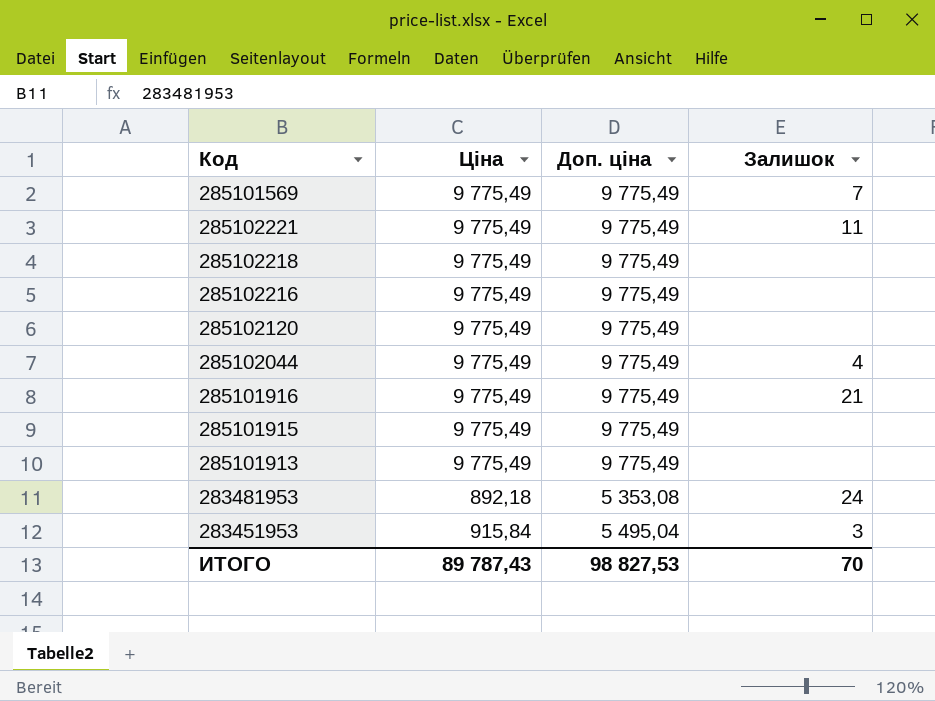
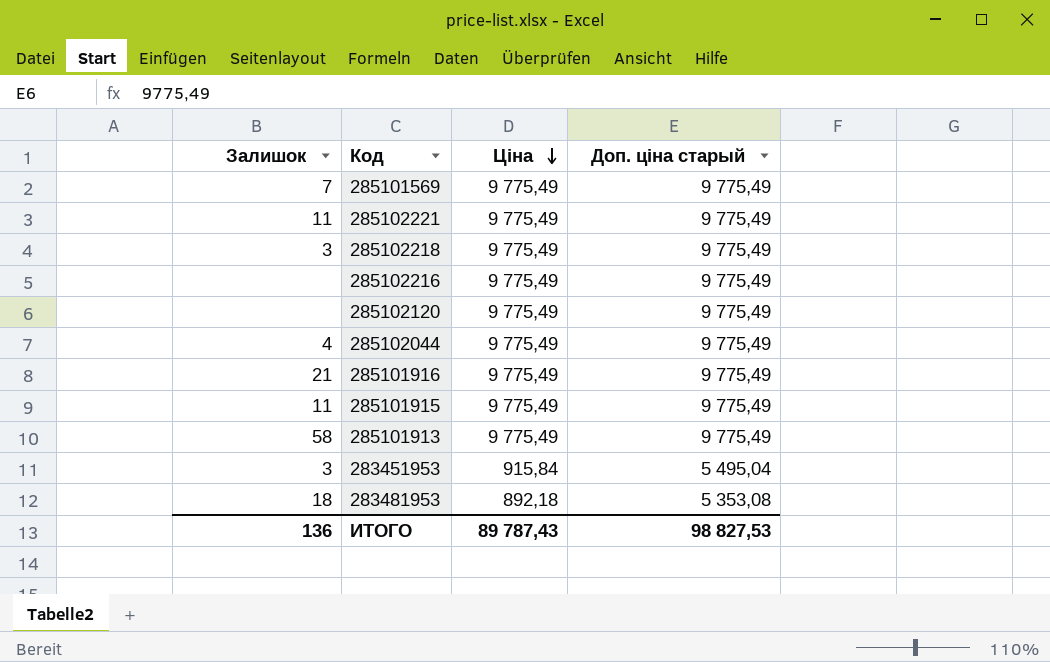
row order: none -> Ціна descending
column Залишок | position: 4 -> 1
column name: Доп. ціна -> Доп. ціна старый
285102218 | Залишок: none -> 3
285101915 | Залишок: none -> 11
285101913 | Залишок: none -> 58
283481953 | Залишок: 24 -> 18
ИТОГО | Залишок: 70 -> 136

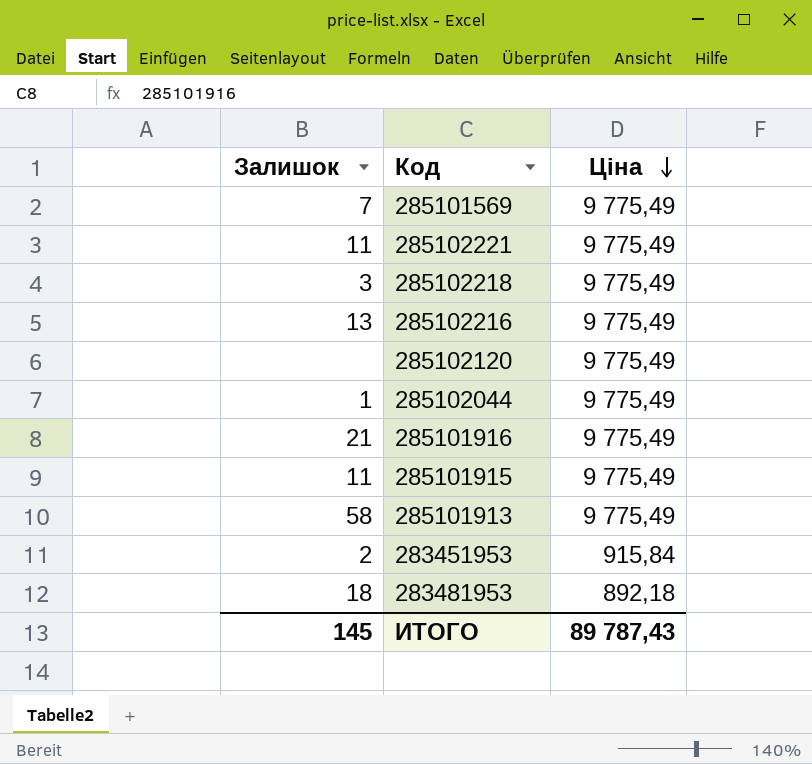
column Доп. ціна старый | position: 4 -> none
285102216 | Залишок: none -> 13
285102044 | Залишок: 4 -> 1
283451953 | Залишок: 3 -> 2
ИТОГО | Залишок: 136 -> 145

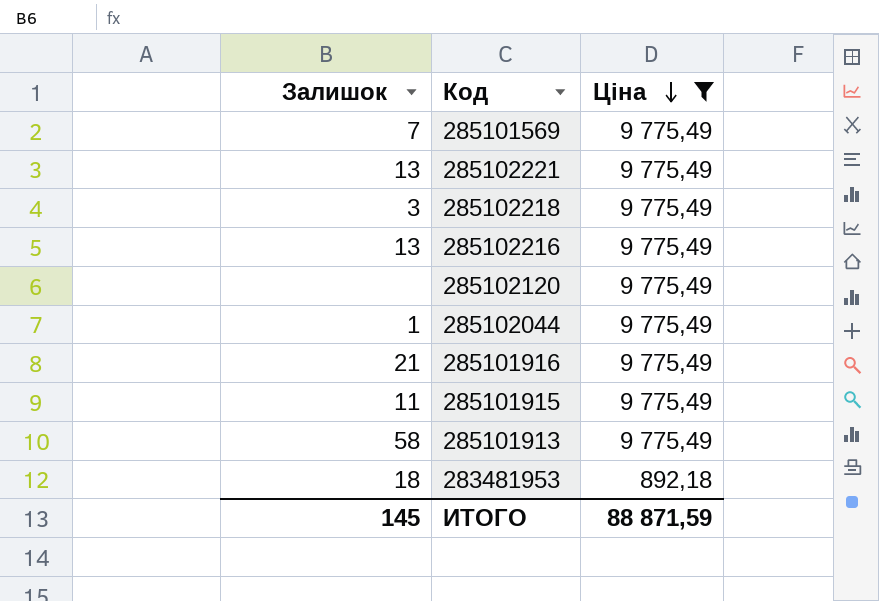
filter: none -> Ціна != 915,84
285102221 | Залишок: 11 -> 13
ИТОГО | Ціна: 89 787,43 -> 88 871,59

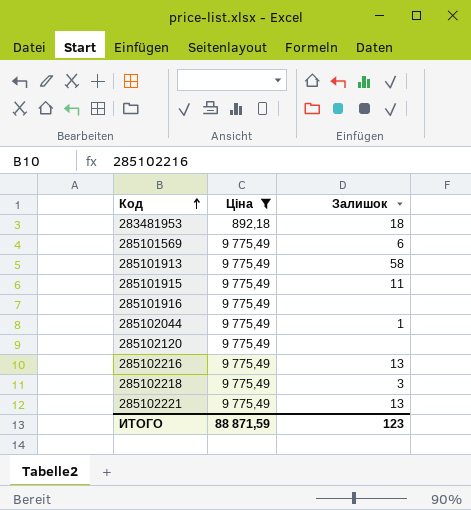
row order: Ціна descending -> Код ascending
column Залишок | position: 1 -> 3
285101569 | Залишок: 7 -> 6
285101916 | Залишок: 21 -> none
ИТОГО | Залишок: 145 -> 123

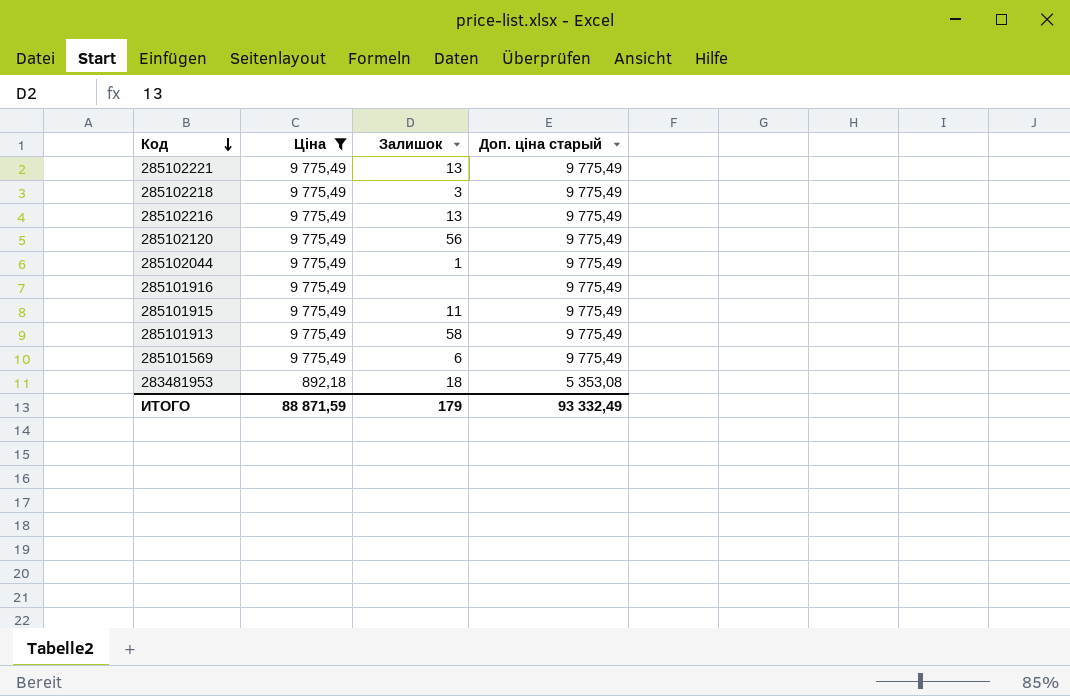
row order: Код ascending -> Код descending
column Доп. ціна старый | position: none -> 4
285102120 | Залишок: none -> 56
ИТОГО | Залишок: 123 -> 179

